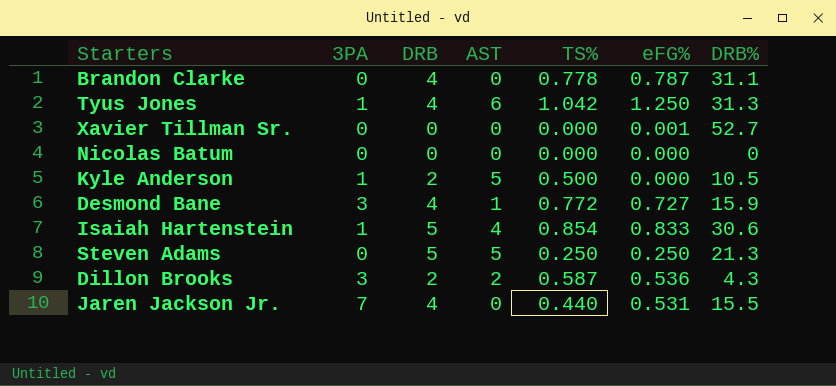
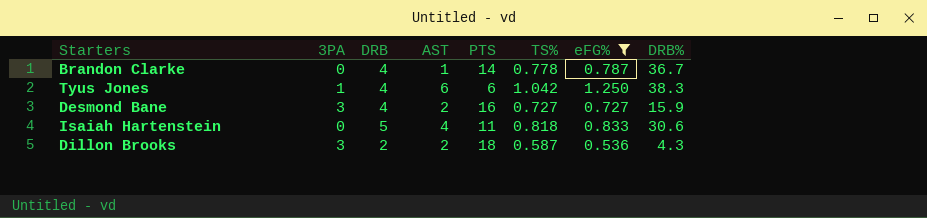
filter: none -> eFG% >= 0.536
column PTS | position: none -> 5
Brandon Clarke | AST: 0 -> 1
Brandon Clarke | DRB%: 31.1 -> 36.7
Tyus Jones | DRB%: 31.3 -> 38.3
Desmond Bane | AST: 1 -> 2
Desmond Bane | TS%: 0.772 -> 0.727
Isaiah Hartenstein | 3PA: 1 -> 0
Isaiah Hartenstein | TS%: 0.854 -> 0.818

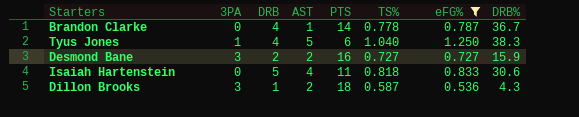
Tyus Jones | AST: 6 -> 5
Tyus Jones | TS%: 1.042 -> 1.040
Desmond Bane | DRB: 4 -> 2
Dillon Brooks | DRB: 2 -> 1

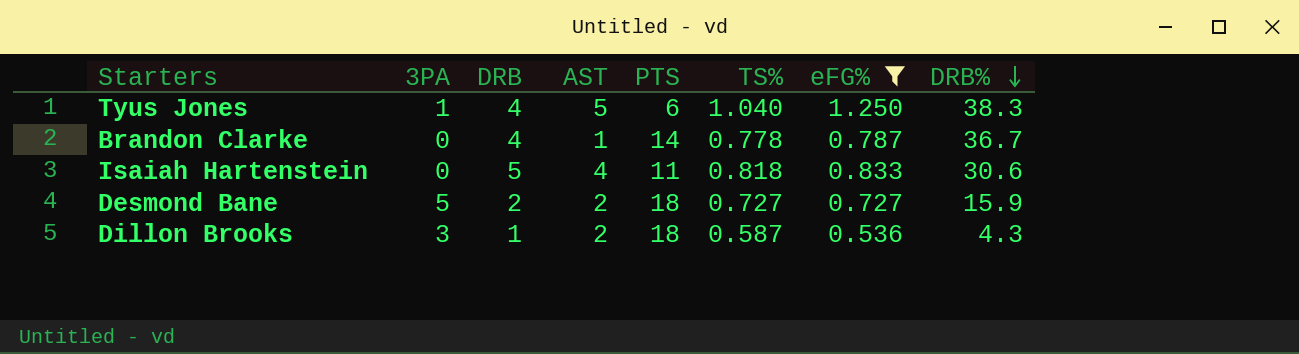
row order: none -> DRB% descending
Desmond Bane | 3PA: 3 -> 5
Desmond Bane | PTS: 16 -> 18

